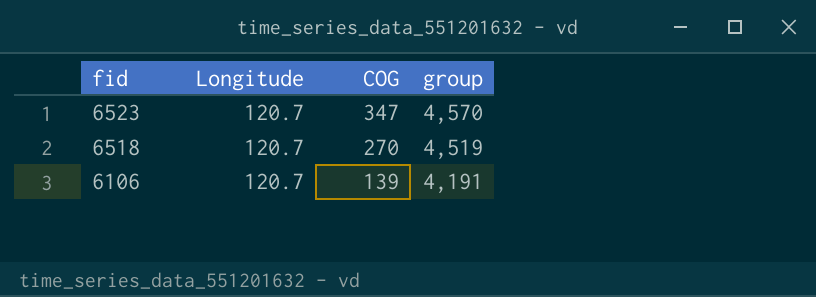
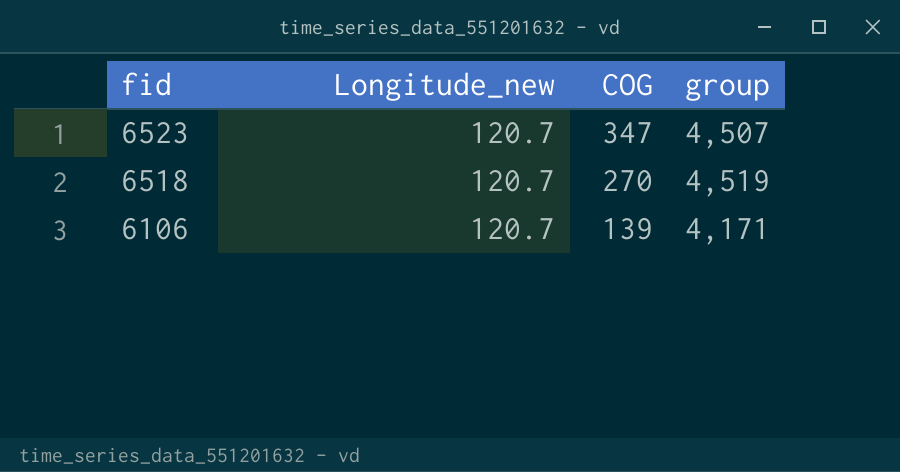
column name: Longitude -> Longitude_new
6523 | group: 4,570 -> 4,507
6106 | group: 4,191 -> 4,171

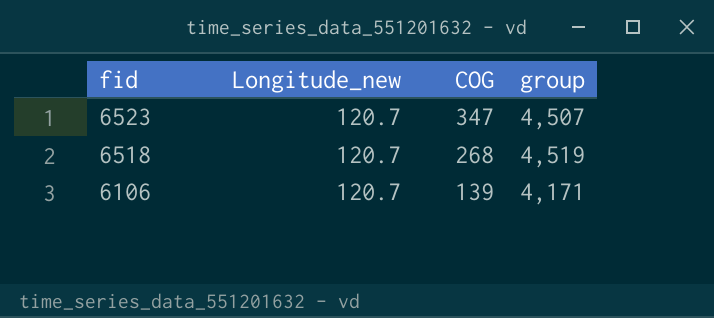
6518 | COG: 270 -> 268

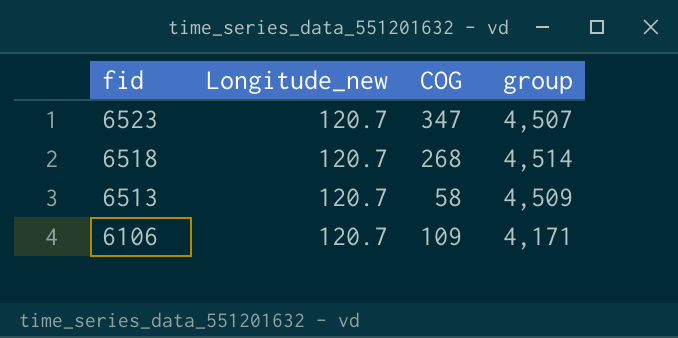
6518 | group: 4,519 -> 4,514
row 6513: none -> 120.7 | 58 | 4,509
6106 | COG: 139 -> 109

